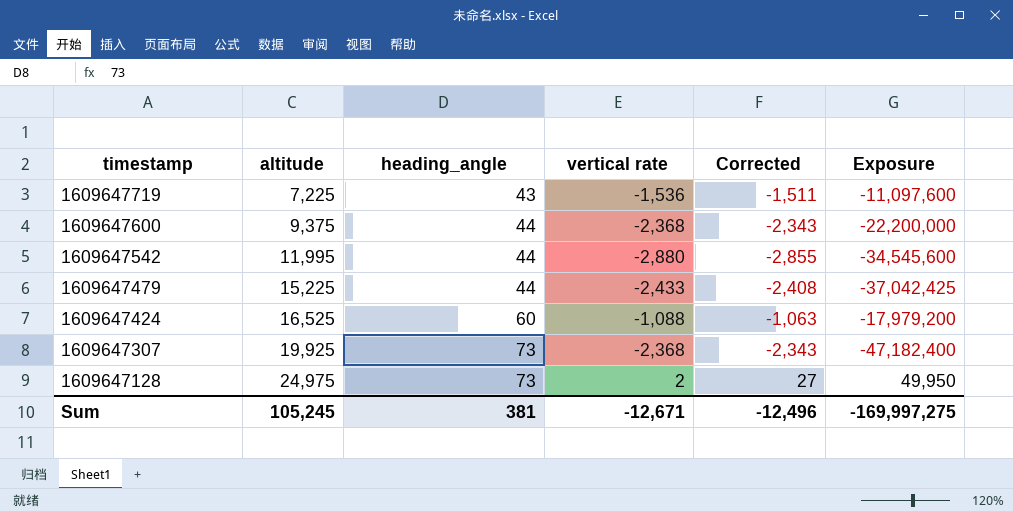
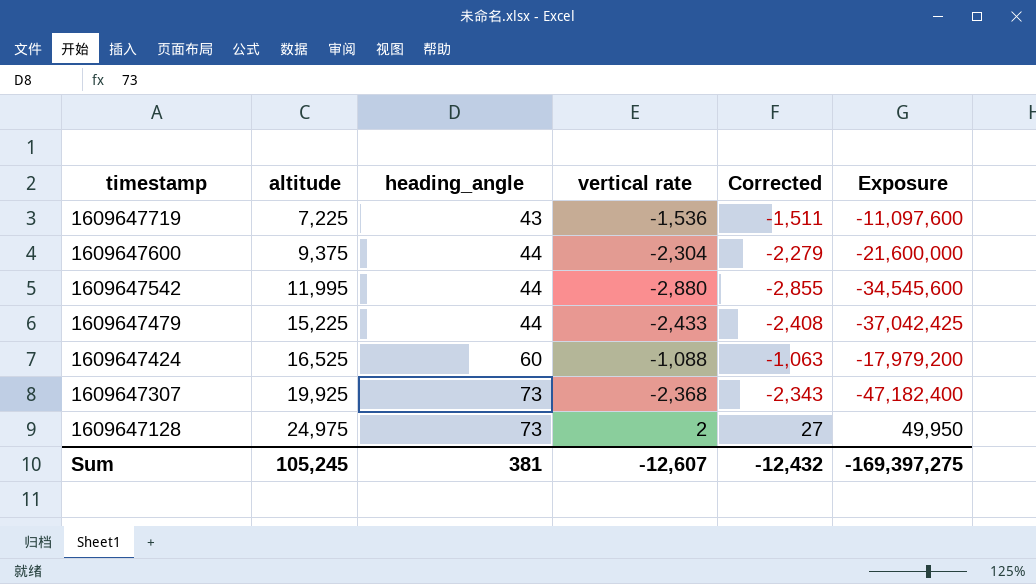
1609647600 | vertical rate: -2,368 -> -2,304
1609647600 | Corrected: -2,343 -> -2,279
1609647600 | Exposure: -22,200,000 -> -21,600,000
Sum | vertical rate: -12,671 -> -12,607
Sum | Corrected: -12,496 -> -12,432
Sum | Exposure: -169,997,275 -> -169,397,275

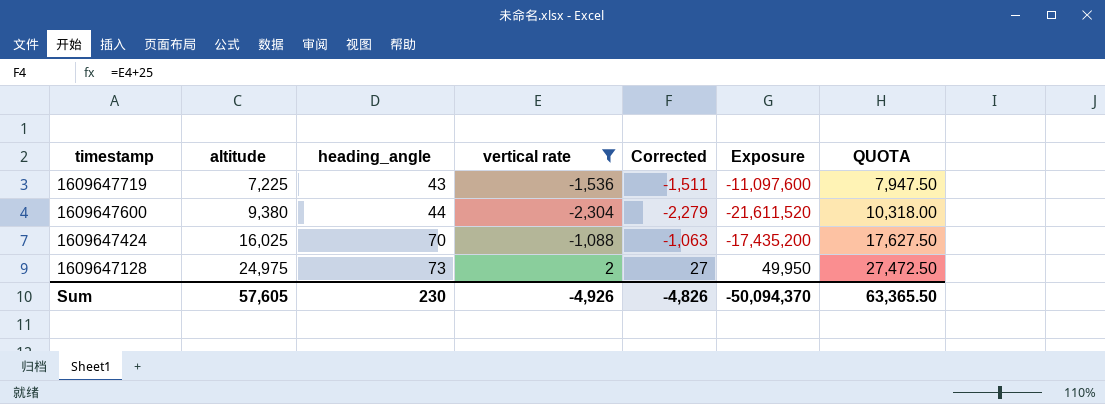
filter: none -> vertical rate >= -2,304
column QUOTA | formula: none -> [altitude] * 1.1
1609647600 | altitude: 9,375 -> 9,380
1609647600 | Exposure: -21,600,000 -> -21,611,520
1609647424 | altitude: 16,525 -> 16,025
1609647424 | heading_angle: 60 -> 70
1609647424 | Exposure: -17,979,200 -> -17,435,200
Sum | altitude: 105,245 -> 57,605
Sum | heading_angle: 381 -> 230
Sum | vertical rate: -12,607 -> -4,926
Sum | Corrected: -12,432 -> -4,826
Sum | Exposure: -169,397,275 -> -50,094,370

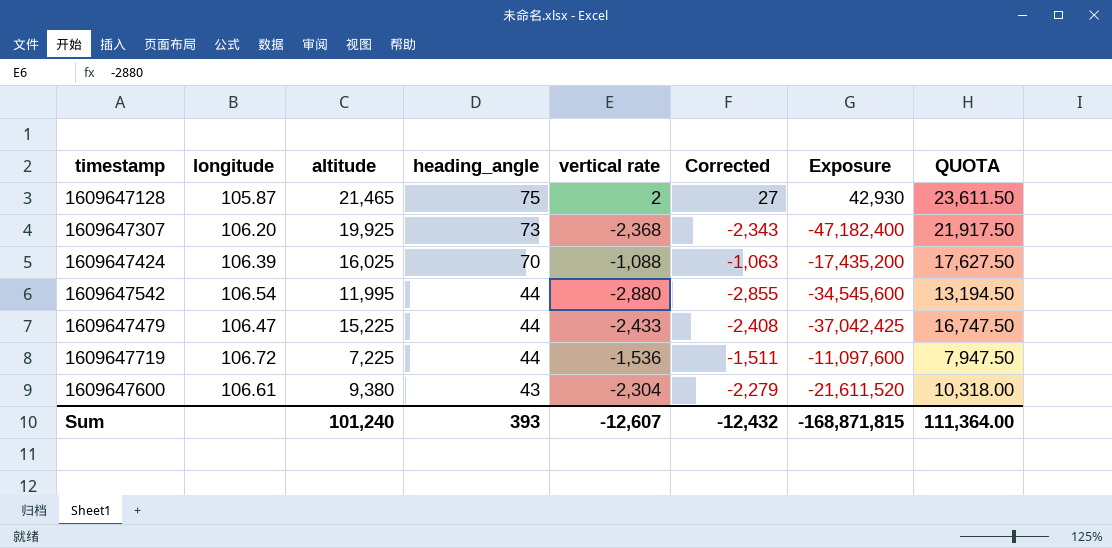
filter: vertical rate >= -2,304 -> none
row order: timestamp descending -> heading_angle descending
column longitude | position: none -> 2
1609647128 | altitude: 24,975 -> 21,465
1609647128 | heading_angle: 73 -> 75
1609647128 | Exposure: 49,950 -> 42,930
1609647128 | QUOTA: 27,472.50 -> 23,611.50
1609647719 | heading_angle: 43 -> 44
1609647600 | heading_angle: 44 -> 43
Sum | altitude: 57,605 -> 101,240
Sum | heading_angle: 230 -> 393
Sum | vertical rate: -4,926 -> -12,607
Sum | Corrected: -4,826 -> -12,432
Sum | Exposure: -50,094,370 -> -168,871,815
Sum | QUOTA: 63,365.50 -> 111,364.00

